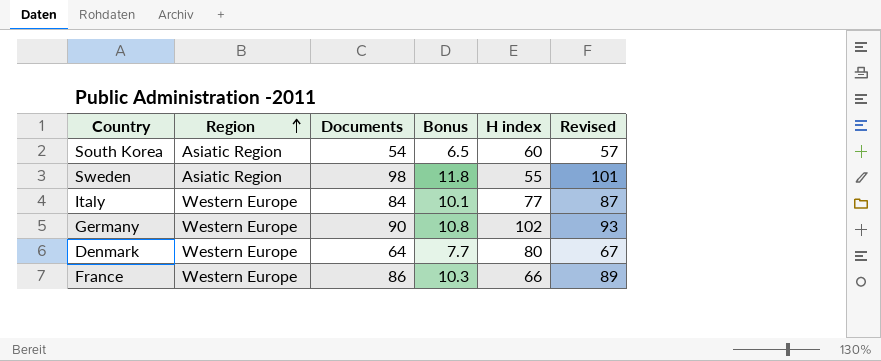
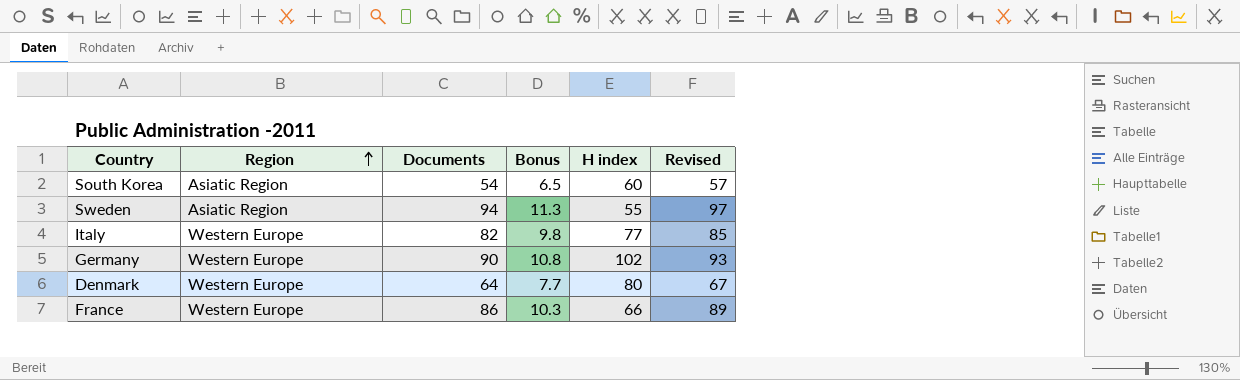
Sweden | Documents: 98 -> 94
Sweden | Bonus: 11.8 -> 11.3
Sweden | Revised: 101 -> 97
Italy | Documents: 84 -> 82
Italy | Bonus: 10.1 -> 9.8
Italy | Revised: 87 -> 85

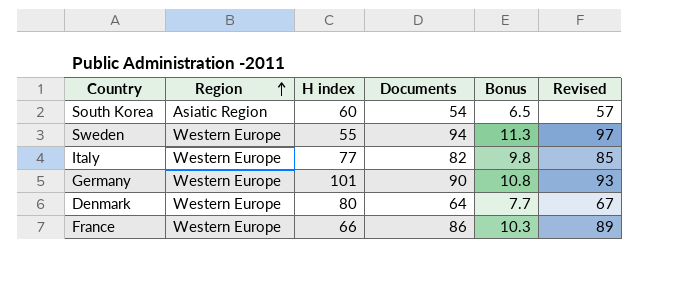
column H index | position: 5 -> 3
Sweden | Region: Asiatic Region -> Western Europe
Germany | H index: 102 -> 101

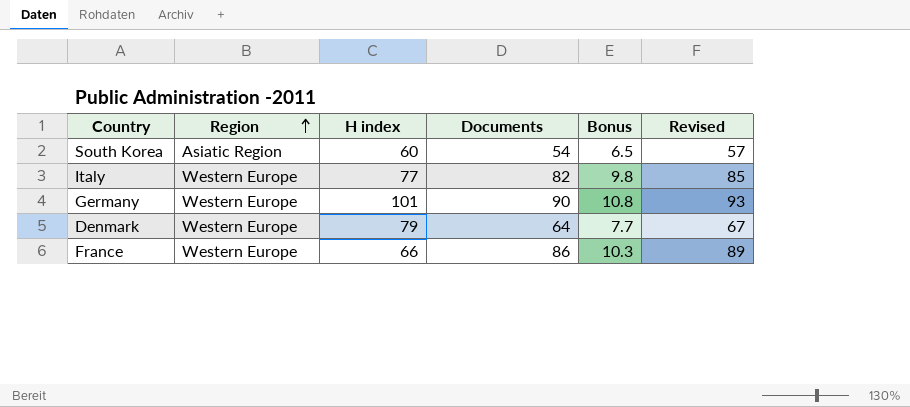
row Sweden: Western Europe | 55 | 94 | 11.3 | 97 -> none
Denmark | H index: 80 -> 79

